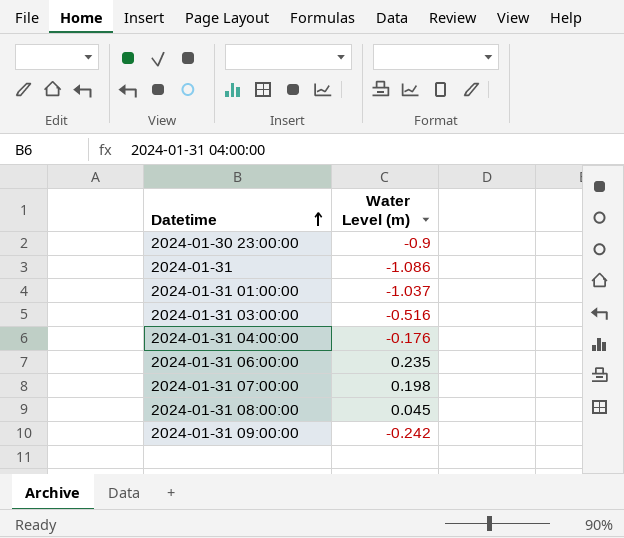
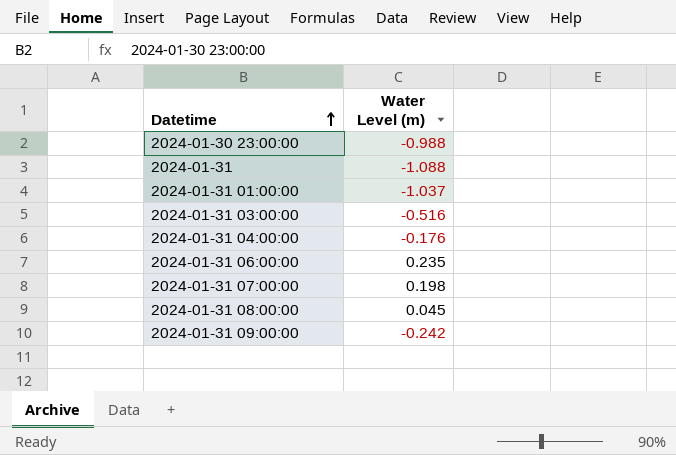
2024-01-30 23:00:00 | Water Level (m): -0.9 -> -0.988
2024-01-31 | Water Level (m): -1.086 -> -1.088

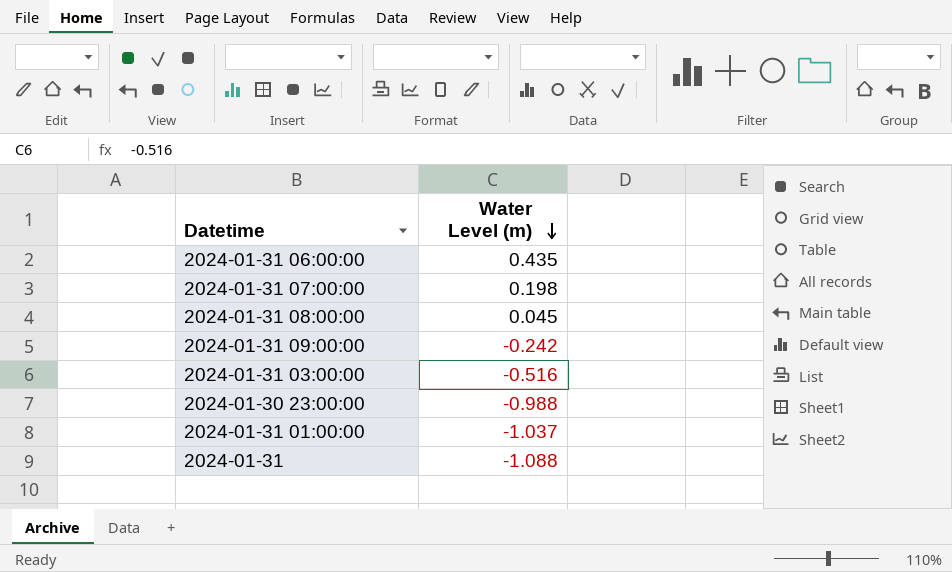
row order: Datetime ascending -> Water Level (m) descending
row 2024-01-31 04:00:00: -0.176 -> none
2024-01-31 06:00:00 | Water Level (m): 0.235 -> 0.435

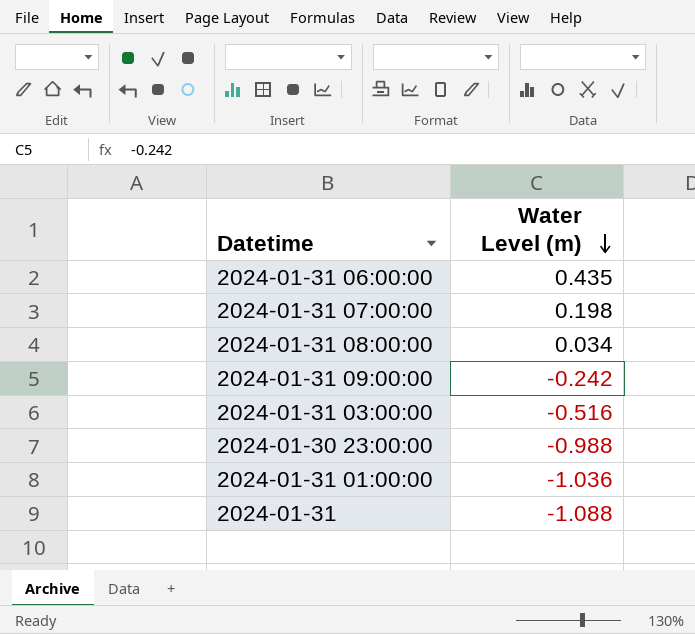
2024-01-31 08:00:00 | Water Level (m): 0.045 -> 0.034
2024-01-31 01:00:00 | Water Level (m): -1.037 -> -1.036

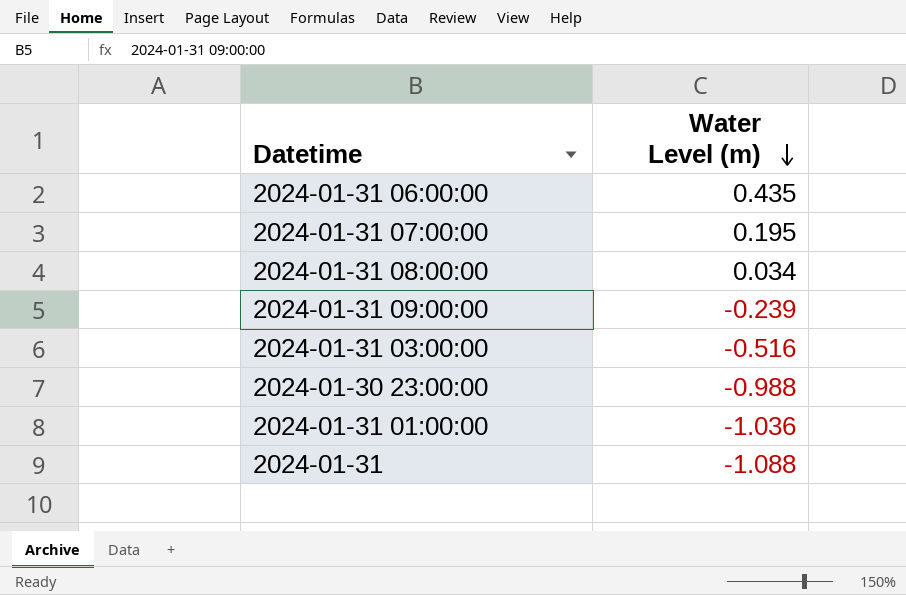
2024-01-31 07:00:00 | Water Level (m): 0.198 -> 0.195
2024-01-31 09:00:00 | Water Level (m): -0.242 -> -0.239

